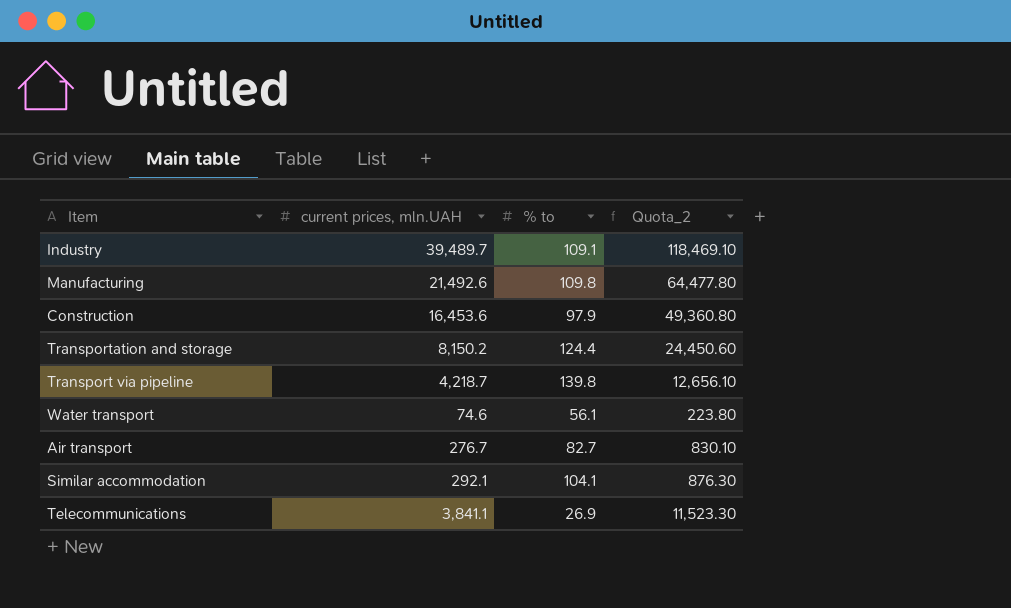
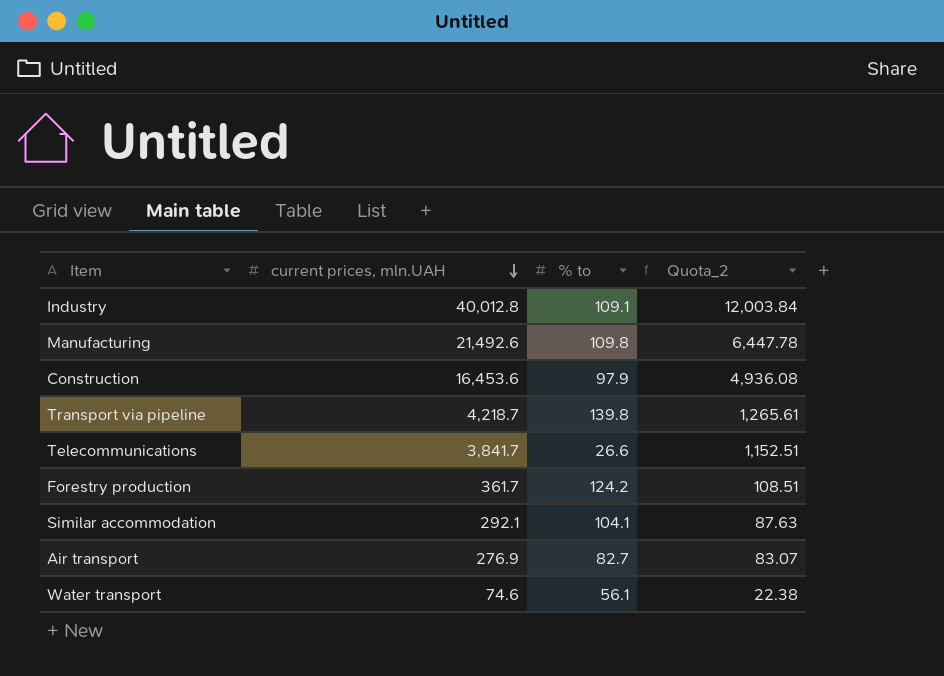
row order: none -> current prices, mln.UAH descending
column Quota_2 | formula: [current prices, mln.UAH] * 3 -> [current prices, mln.UAH] * 0.3
row Transportation and storage: 8,150.2 | 124.4 | 24,450.60 -> none
Industry | current prices, mln.UAH: 39,489.7 -> 40,012.8
Telecommunications | current prices, mln.UAH: 3,841.1 -> 3,841.7
Telecommunications | % to: 26.9 -> 26.6
row Forestry production: none -> 361.7 | 124.2 | 108.51
Air transport | current prices, mln.UAH: 276.7 -> 276.9

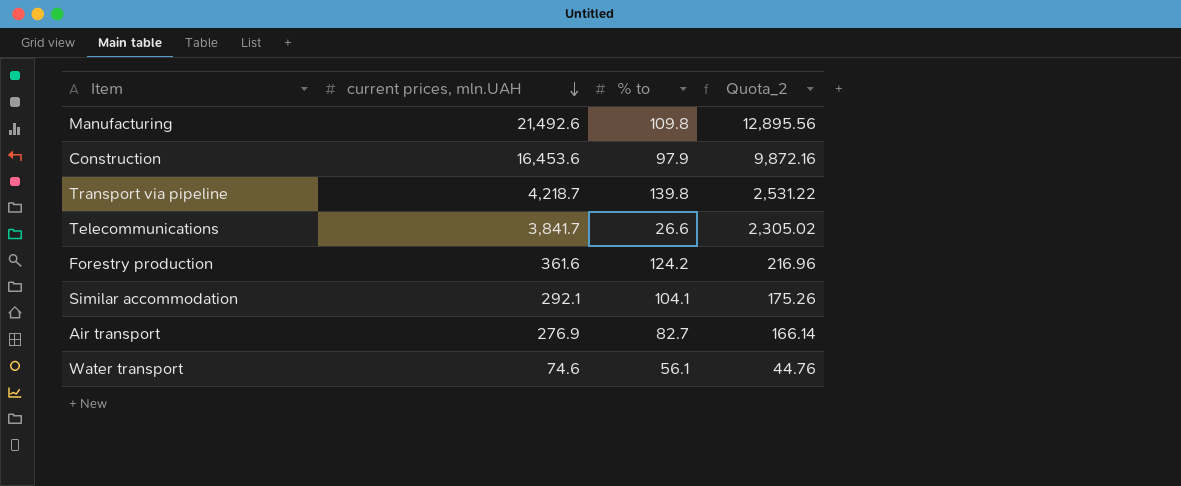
column Quota_2 | formula: [current prices, mln.UAH] * 0.3 -> [current prices, mln.UAH] * 0.6
row Industry: 40,012.8 | 109.1 | 12,003.84 -> none
Forestry production | current prices, mln.UAH: 361.7 -> 361.6

